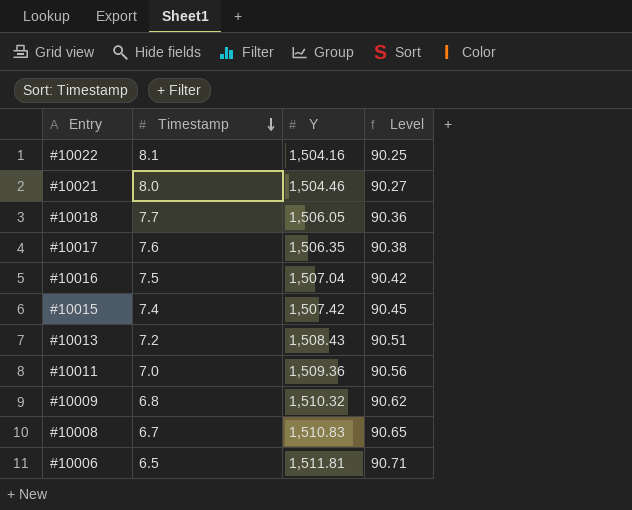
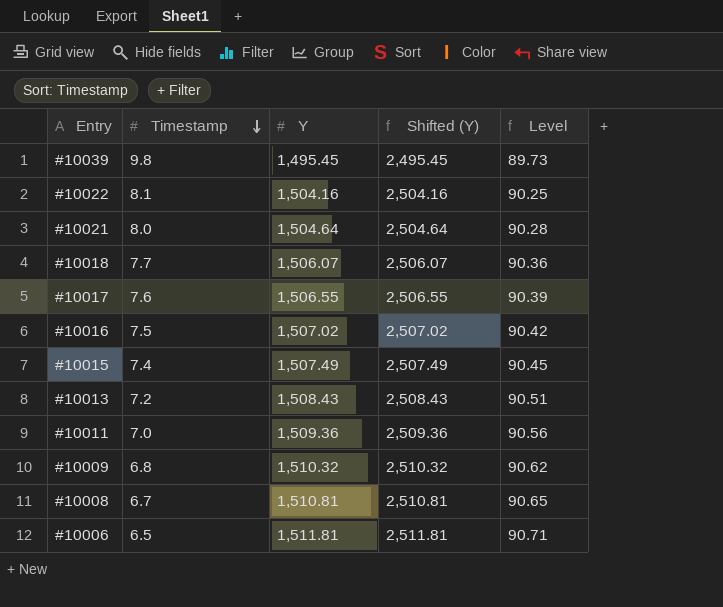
column Shifted (Y) | formula: none -> [Y] + 1000
row #10039: none -> 9.8 | 1,495.45 | 2,495.45 | 89.73
#10021 | Y: 1,504.46 -> 1,504.64
#10021 | Level: 90.27 -> 90.28
#10018 | Y: 1,506.05 -> 1,506.07
#10017 | Y: 1,506.35 -> 1,506.55
#10017 | Level: 90.38 -> 90.39
#10016 | Y: 1,507.04 -> 1,507.02
#10015 | Y: 1,507.42 -> 1,507.49
#10008 | Y: 1,510.83 -> 1,510.81

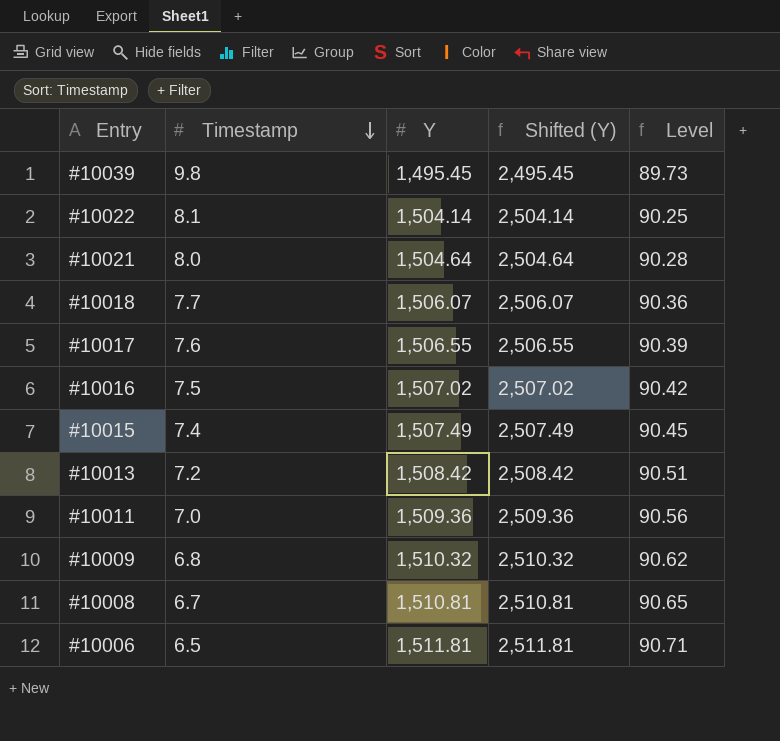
#10022 | Y: 1,504.16 -> 1,504.14
#10022 | Shifted (Y): 2,504.16 -> 2,504.14
#10013 | Y: 1,508.43 -> 1,508.42
#10013 | Shifted (Y): 2,508.43 -> 2,508.42

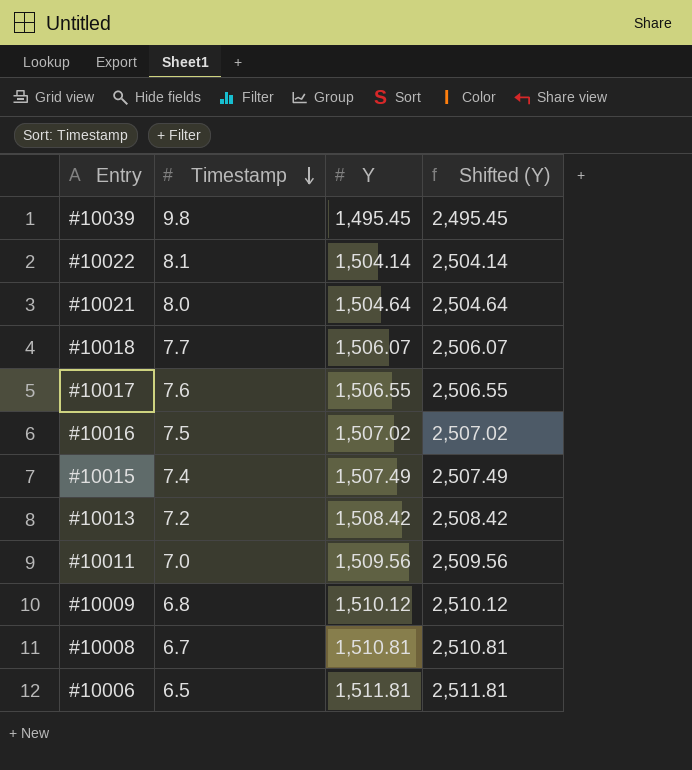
column Level | formula: [Y] * 0.06 -> none
#10011 | Y: 1,509.36 -> 1,509.56
#10011 | Shifted (Y): 2,509.36 -> 2,509.56
#10009 | Y: 1,510.32 -> 1,510.12
#10009 | Shifted (Y): 2,510.32 -> 2,510.12

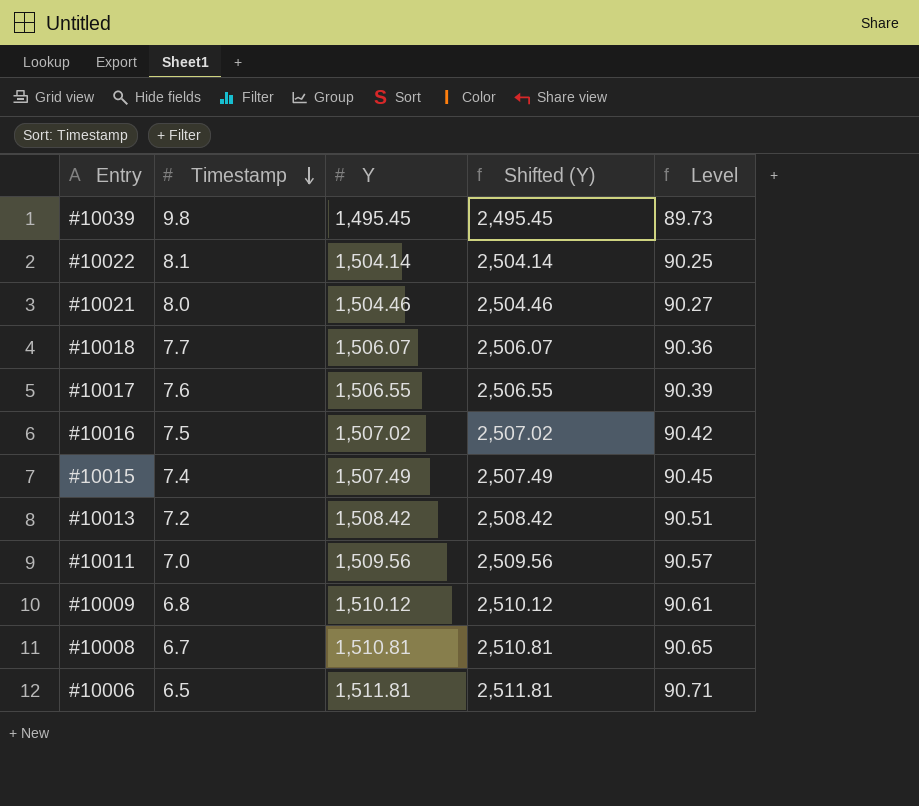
column Level | formula: none -> [Y] * 0.06
#10021 | Y: 1,504.64 -> 1,504.46
#10021 | Shifted (Y): 2,504.64 -> 2,504.46

